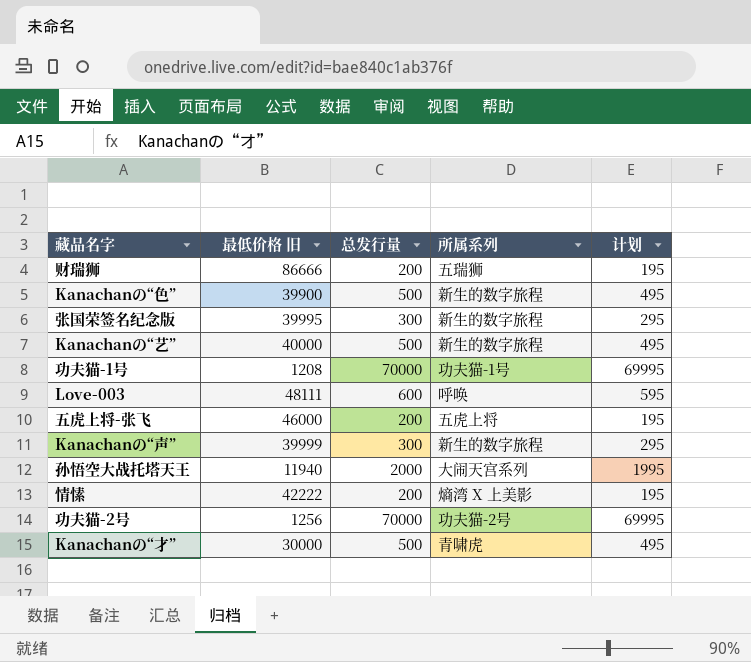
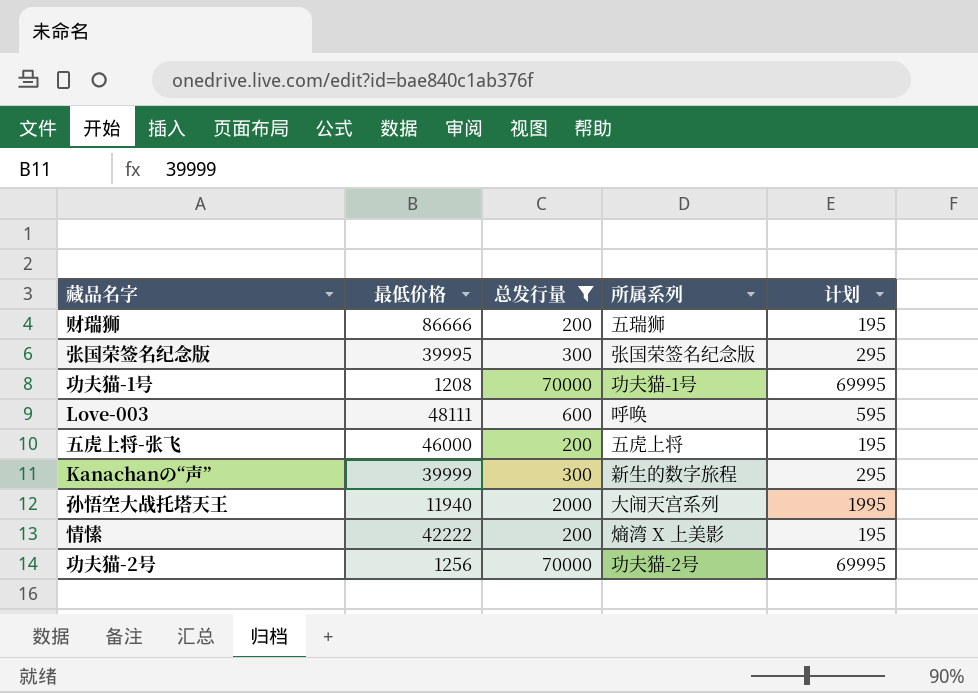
filter: none -> 总发行量 != 500
column name: 最低价格 旧 -> 最低价格
张国荣签名纪念版 | 所属系列: 新生的数字旅程 -> 张国荣签名纪念版

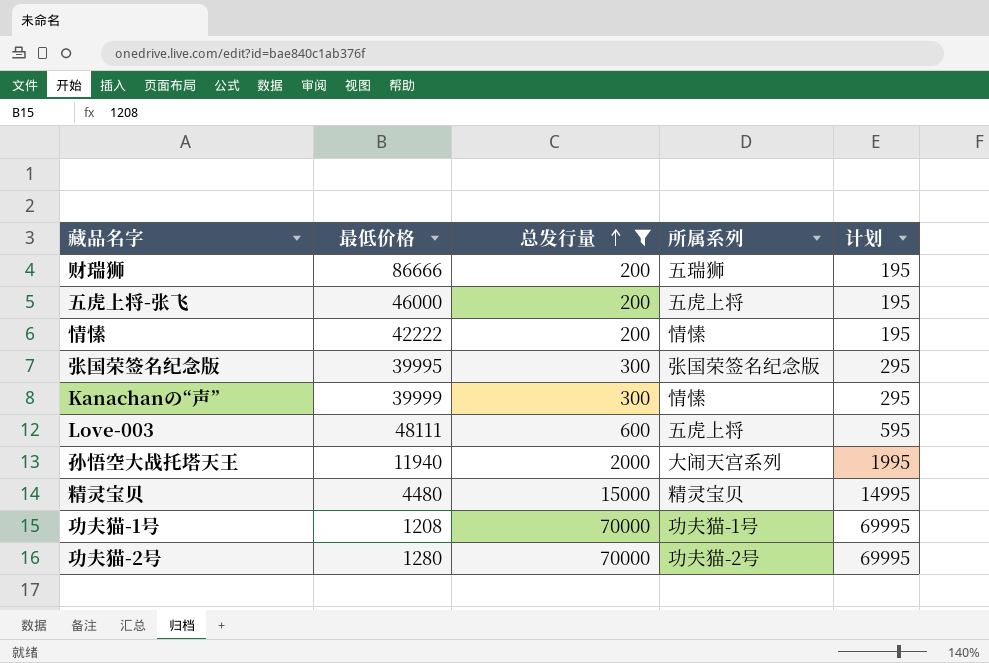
row order: none -> 总发行量 ascending
情愫 | 所属系列: 熵湾 X 上美影 -> 情愫
Kanachanの“声” | 所属系列: 新生的数字旅程 -> 情愫
Love-003 | 所属系列: 呼唤 -> 五虎上将
row 精灵宝贝: none -> 4480 | 15000 | 精灵宝贝 | 14995
功夫猫-2号 | 最低价格: 1256 -> 1280

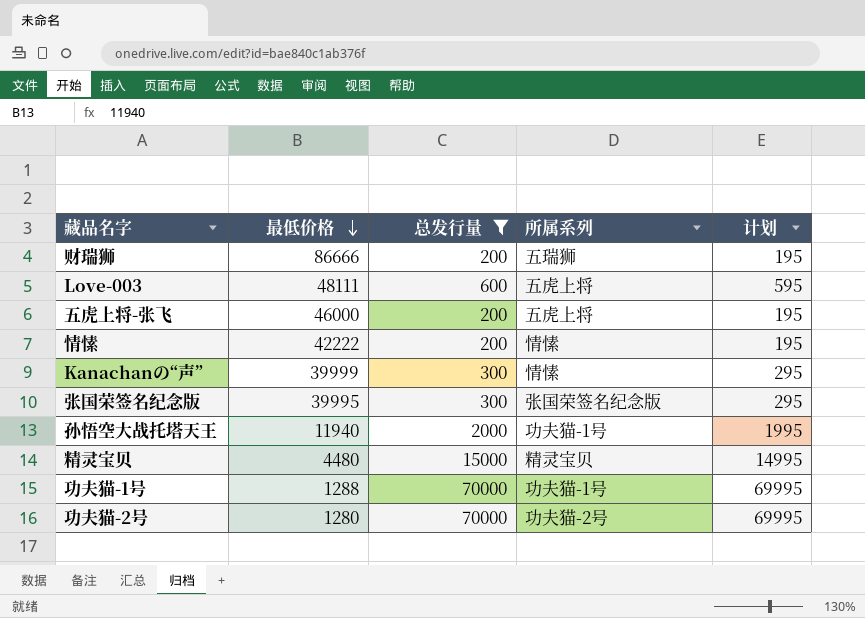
row order: 总发行量 ascending -> 最低价格 descending
孙悟空大战托塔天王 | 所属系列: 大闹天宫系列 -> 功夫猫-1号
功夫猫-1号 | 最低价格: 1208 -> 1288

